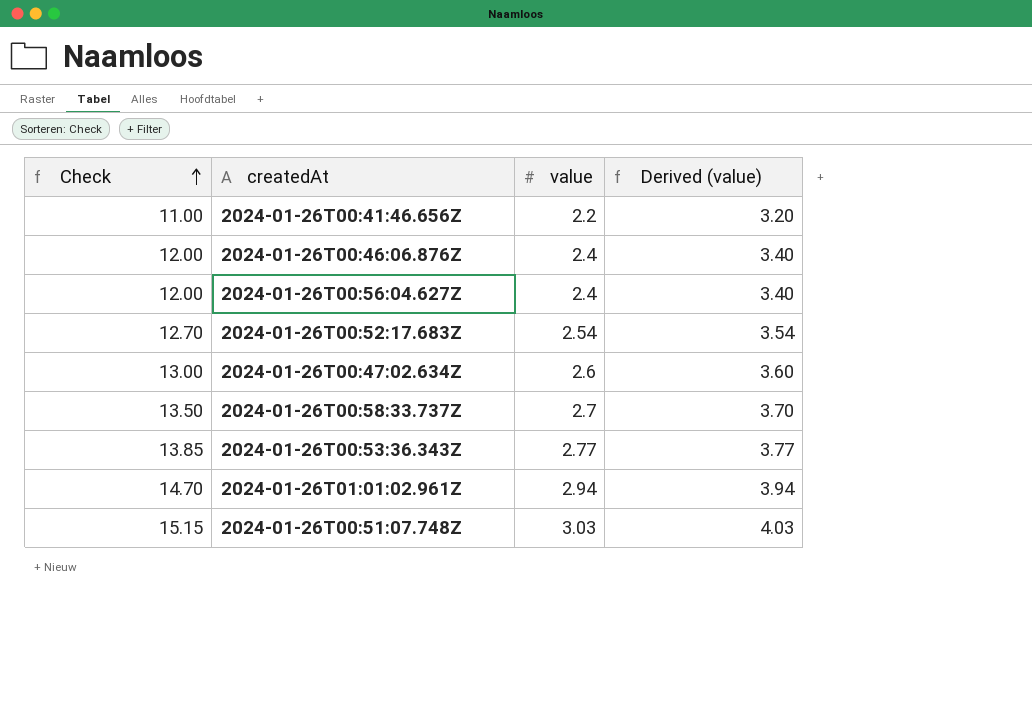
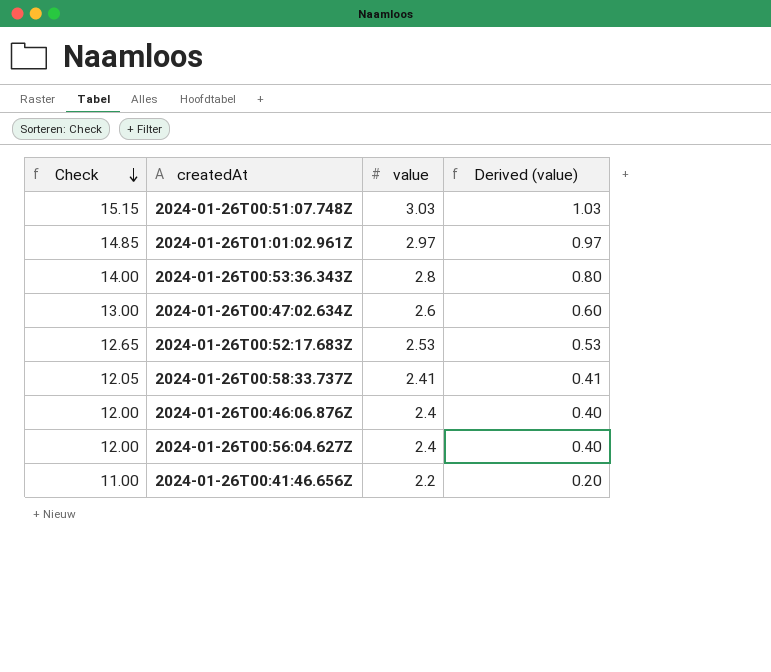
row order: Check ascending -> Check descending
column Derived (value) | formula: [value] + 1 -> [value] - 2
2024-01-26T01:01:02.961Z | Check: 14.70 -> 14.85
2024-01-26T01:01:02.961Z | value: 2.94 -> 2.97
2024-01-26T00:53:36.343Z | Check: 13.85 -> 14.00
2024-01-26T00:53:36.343Z | value: 2.77 -> 2.8
2024-01-26T00:52:17.683Z | Check: 12.70 -> 12.65
2024-01-26T00:52:17.683Z | value: 2.54 -> 2.53
2024-01-26T00:58:33.737Z | Check: 13.50 -> 12.05
2024-01-26T00:58:33.737Z | value: 2.7 -> 2.41

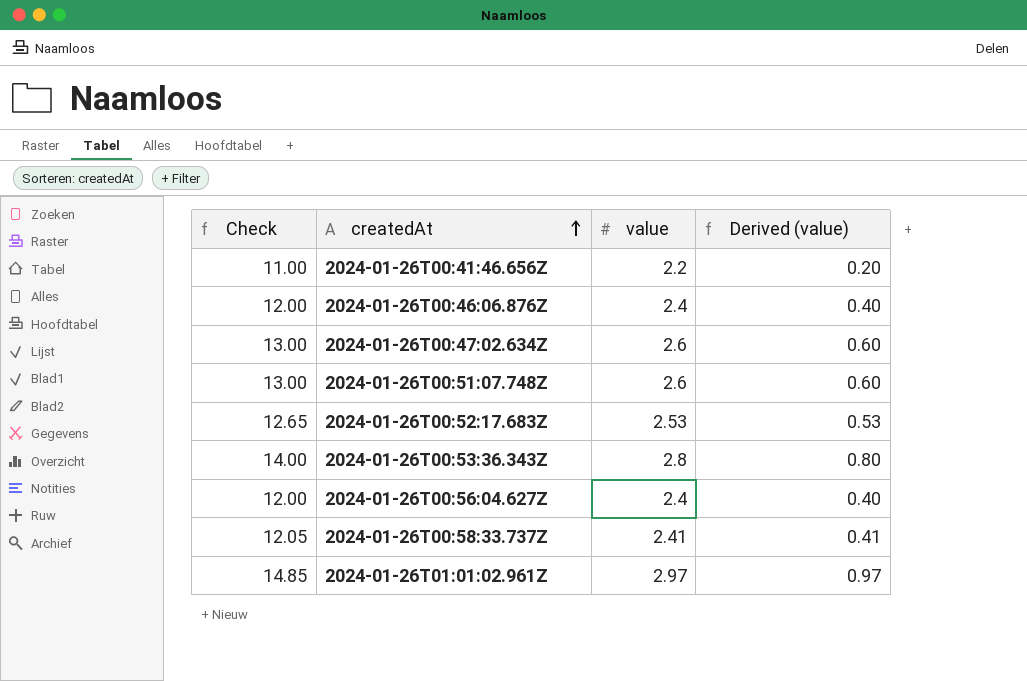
row order: Check descending -> createdAt ascending
2024-01-26T00:51:07.748Z | Check: 15.15 -> 13.00
2024-01-26T00:51:07.748Z | value: 3.03 -> 2.6
2024-01-26T00:51:07.748Z | Derived (value): 1.03 -> 0.60

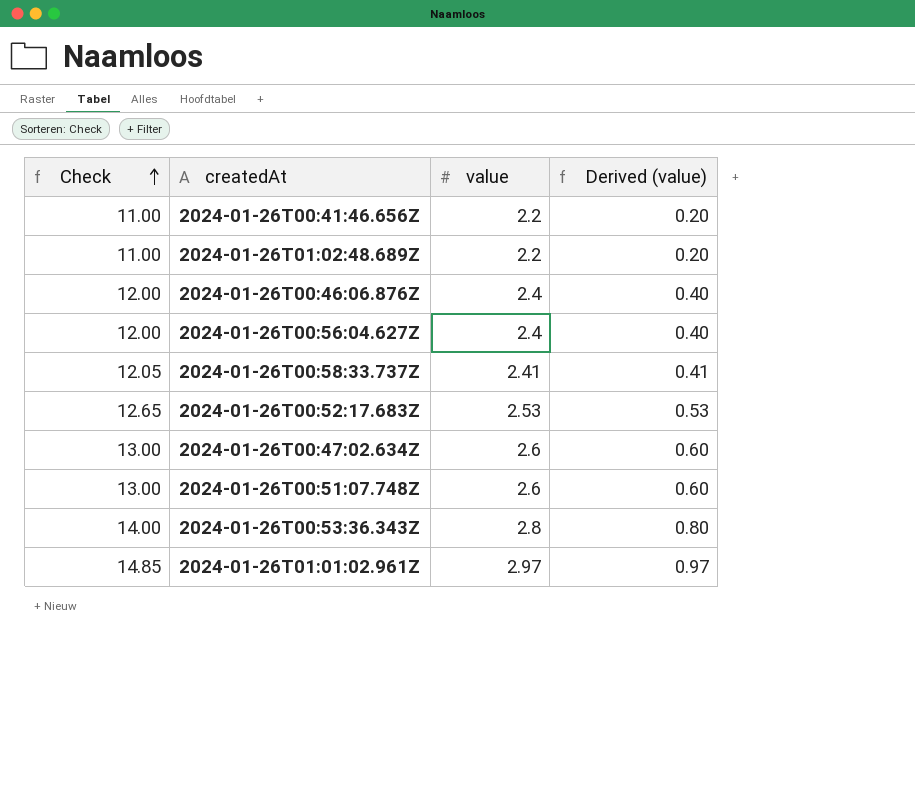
row order: createdAt ascending -> Check ascending
row 2024-01-26T01:02:48.689Z: none -> 11.00 | 2.2 | 0.20

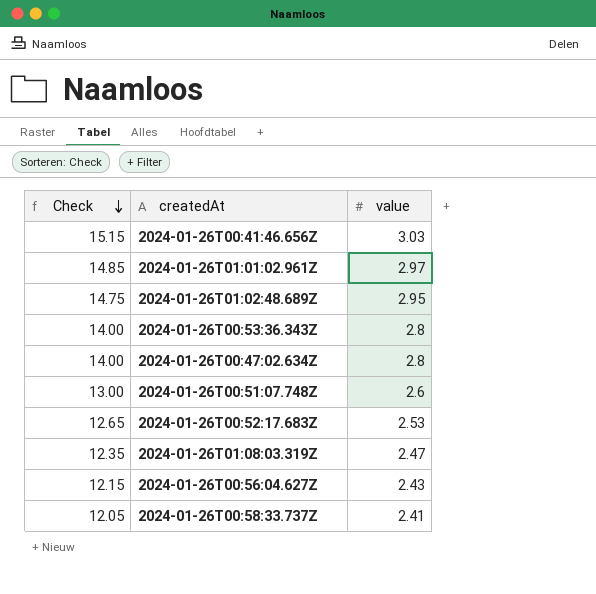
row order: Check ascending -> Check descending
column Derived (value) | formula: [value] - 2 -> none
row 2024-01-26T00:46:06.876Z: 12.00 | 2.4 | 0.40 -> none
2024-01-26T00:41:46.656Z | Check: 11.00 -> 15.15
2024-01-26T00:41:46.656Z | value: 2.2 -> 3.03
2024-01-26T01:02:48.689Z | Check: 11.00 -> 14.75
2024-01-26T01:02:48.689Z | value: 2.2 -> 2.95
2024-01-26T00:47:02.634Z | Check: 13.00 -> 14.00
2024-01-26T00:47:02.634Z | value: 2.6 -> 2.8
row 2024-01-26T01:08:03.319Z: none -> 12.35 | 2.47
2024-01-26T00:56:04.627Z | Check: 12.00 -> 12.15
2024-01-26T00:56:04.627Z | value: 2.4 -> 2.43

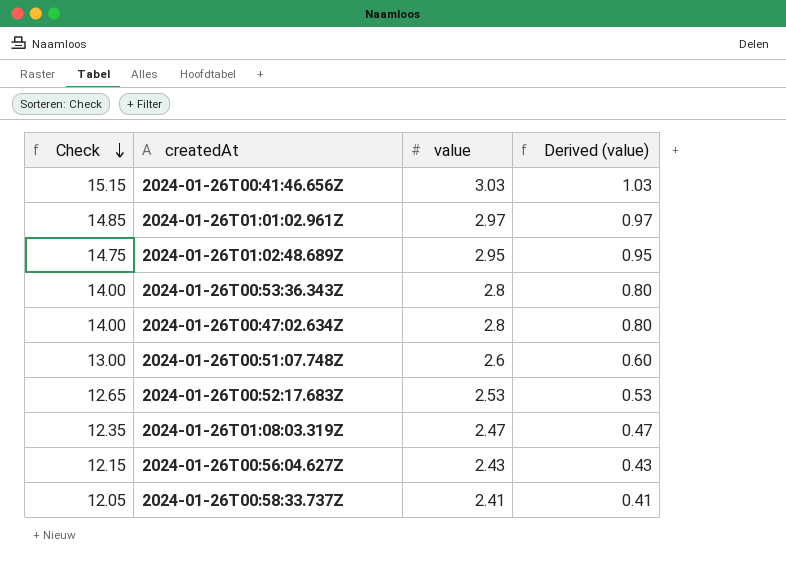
column Derived (value) | formula: none -> [value] - 2

